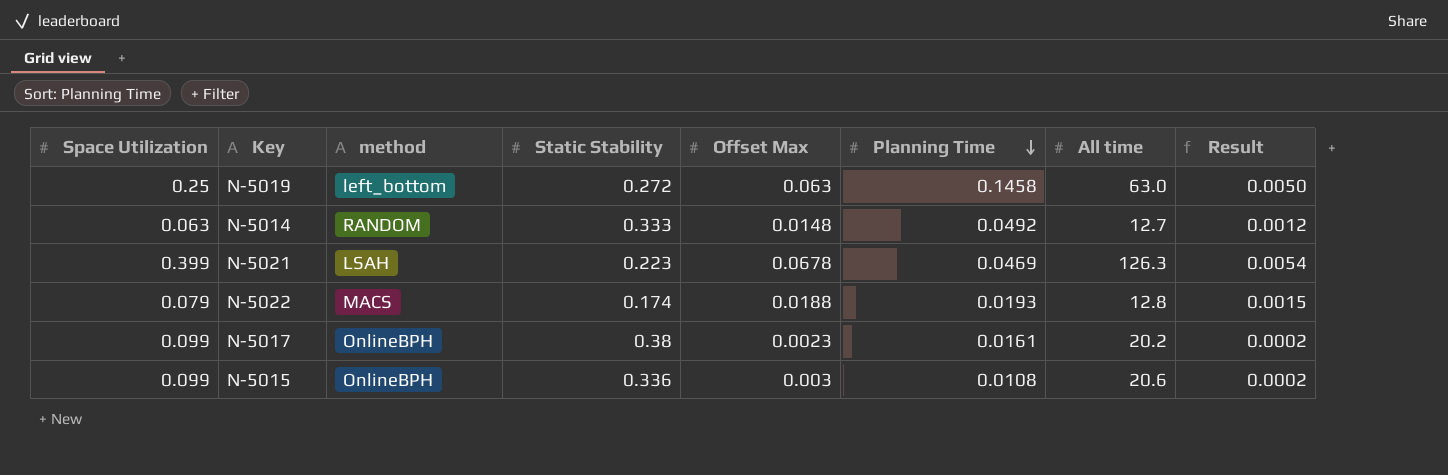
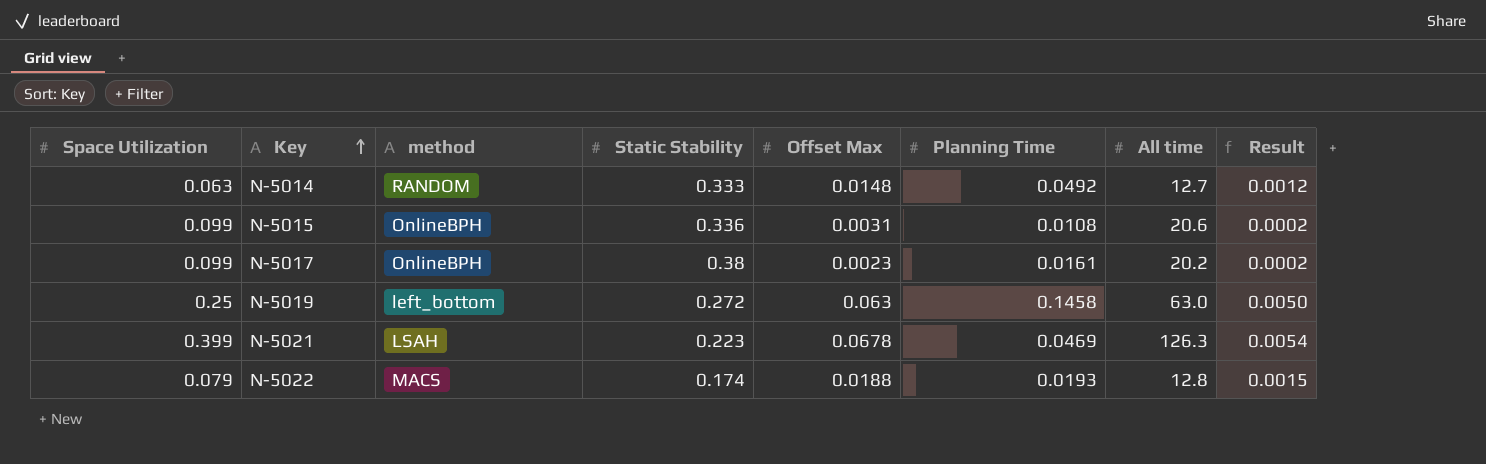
row order: Planning Time descending -> Key ascending
N-5015 | Offset Max: 0.003 -> 0.0031

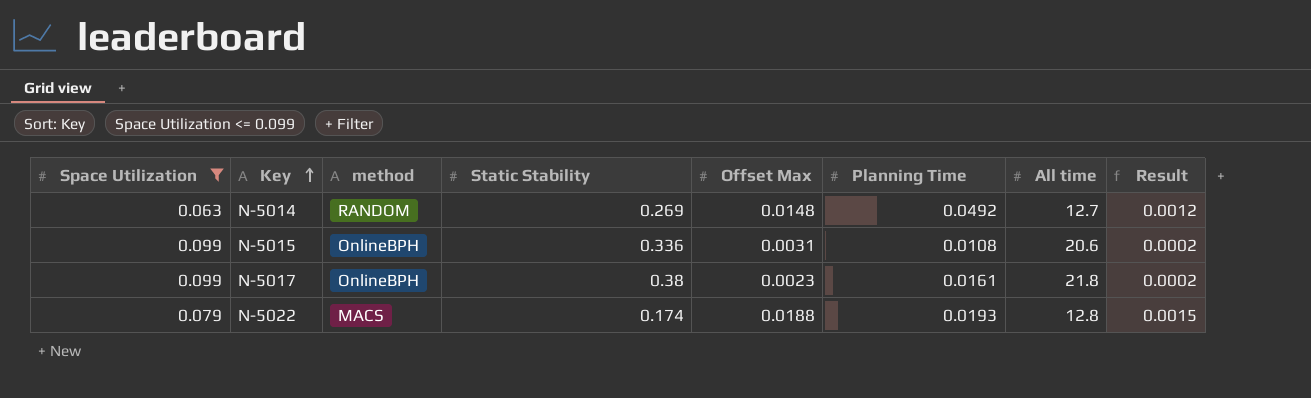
filter: none -> Space Utilization <= 0.099
N-5014 | Static Stability: 0.333 -> 0.269
N-5017 | All time: 20.2 -> 21.8

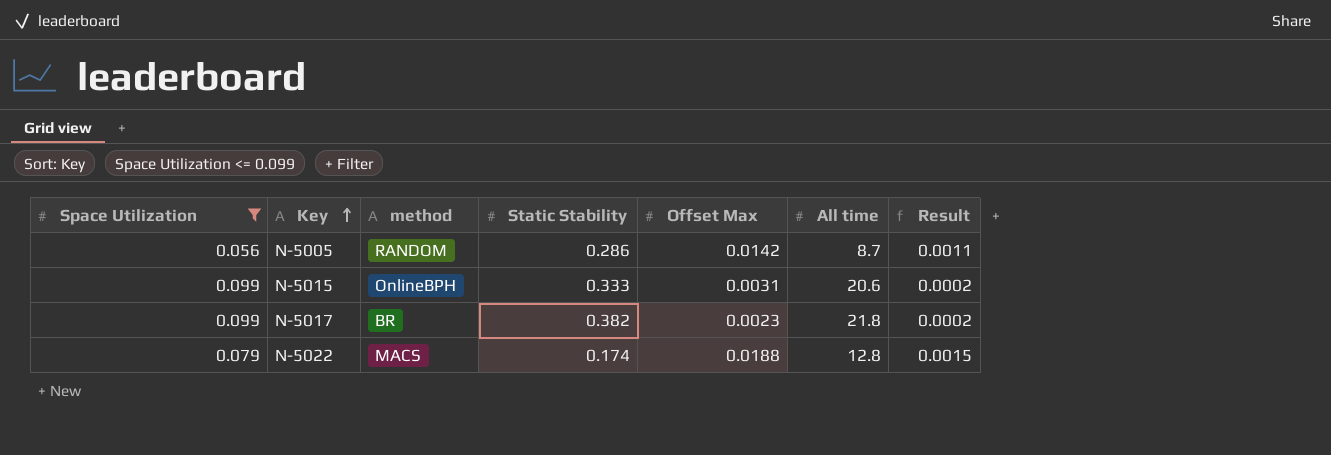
column Planning Time | position: 6 -> none
row N-5014: 0.063 | RANDOM | 0.269 | 0.0148 | 0.0492 | 12.7 | 0.0012 -> none
row N-5005: none -> 0.056 | RANDOM | 0.286 | 0.0142 | 8.7 | 0.0011
N-5015 | Static Stability: 0.336 -> 0.333
N-5017 | method: OnlineBPH -> BR
N-5017 | Static Stability: 0.38 -> 0.382

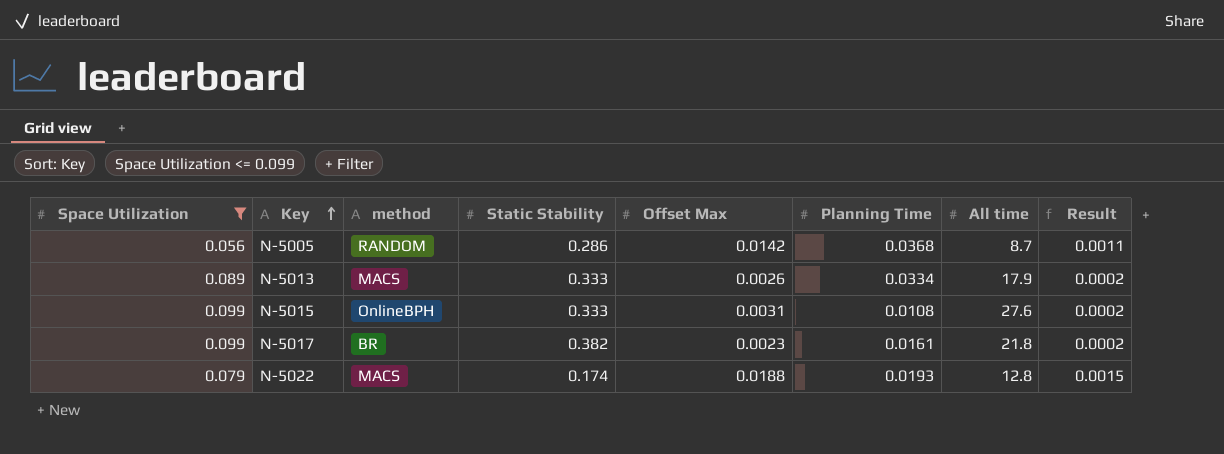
column Planning Time | position: none -> 6
row N-5013: none -> 0.089 | MACS | 0.333 | 0.0026 | 0.0334 | 17.9 | 0.0002
N-5015 | All time: 20.6 -> 27.6

